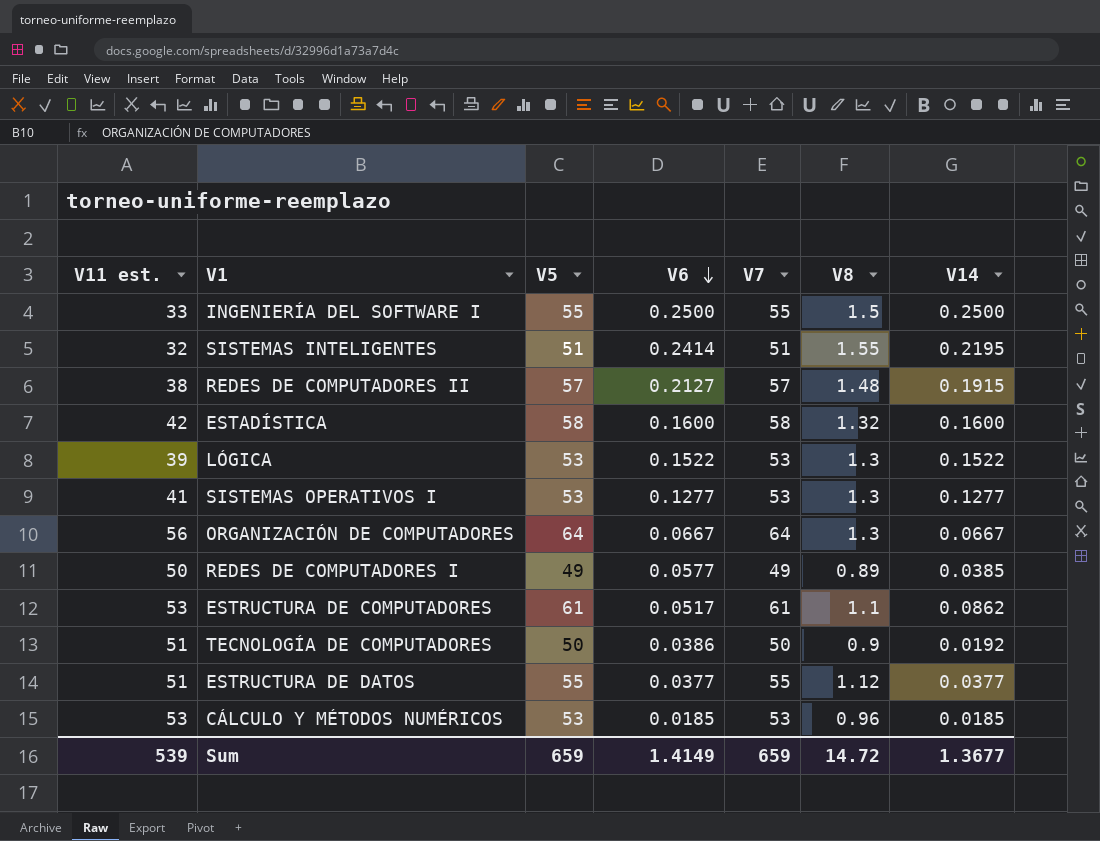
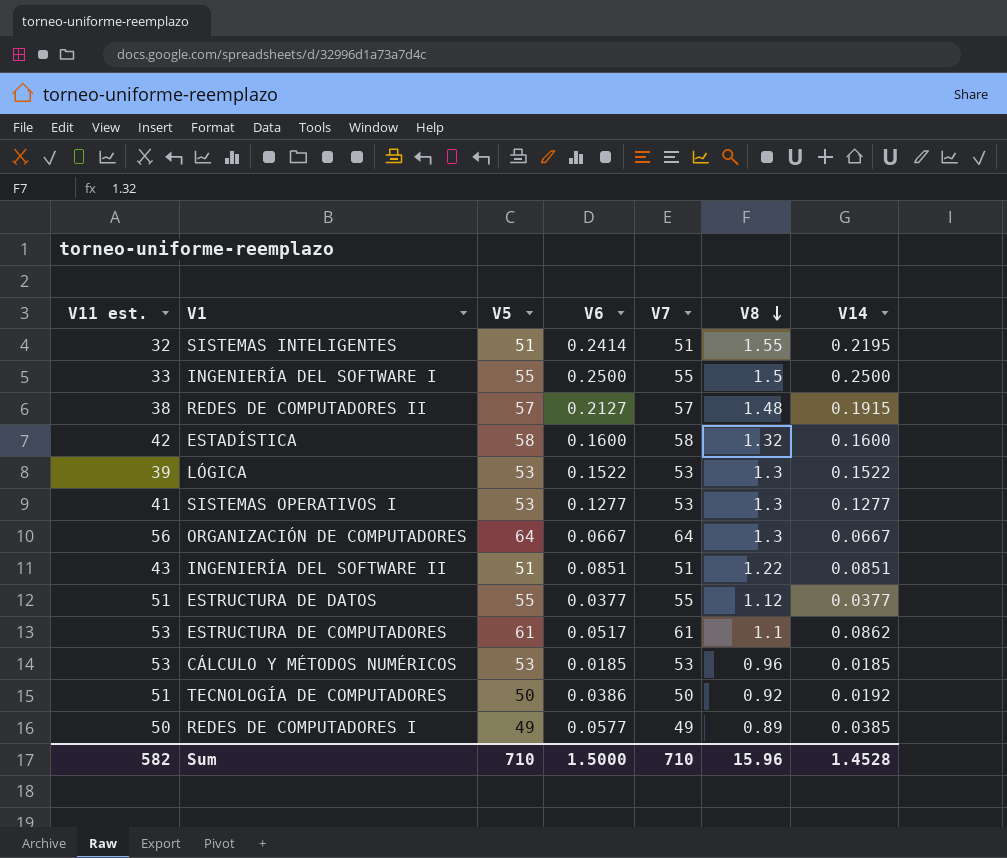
row order: V6 descending -> V8 descending
row INGENIERÍA DEL SOFTWARE II: none -> 43 | 51 | 0.0851 | 51 | 1.22 | 0.0851
TECNOLOGÍA DE COMPUTADORES | V8: 0.9 -> 0.92
Sum | V11 est.: 539 -> 582
Sum | V5: 659 -> 710
Sum | V6: 1.4149 -> 1.5000
Sum | V7: 659 -> 710
Sum | V8: 14.72 -> 15.96
Sum | V14: 1.3677 -> 1.4528

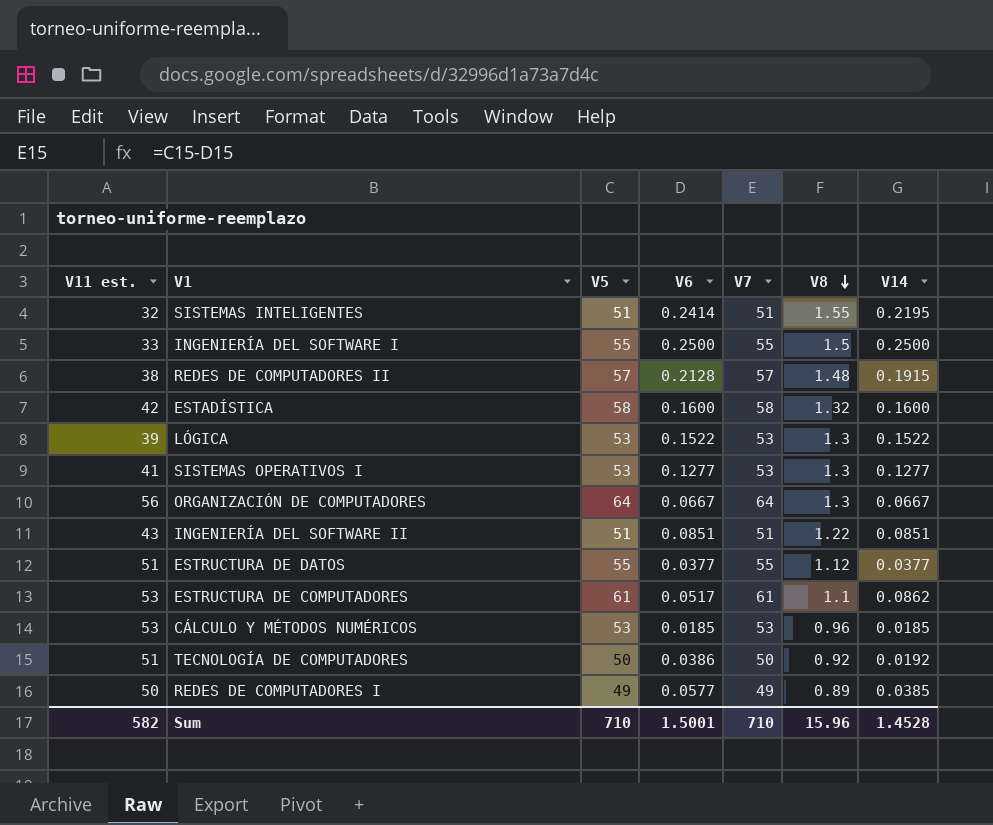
REDES DE COMPUTADORES II | V6: 0.2127 -> 0.2128
Sum | V6: 1.5000 -> 1.5001

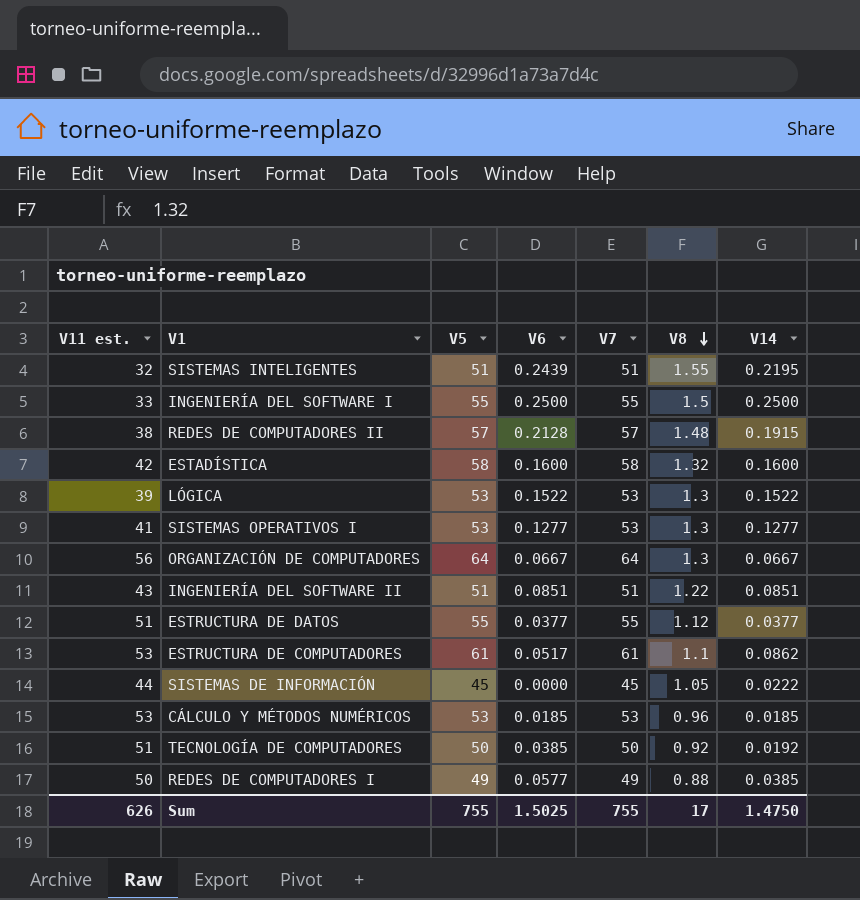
SISTEMAS INTELIGENTES | V6: 0.2414 -> 0.2439
row SISTEMAS DE INFORMACIÓN: none -> 44 | 45 | 0.0000 | 45 | 1.05 | 0.0222
TECNOLOGÍA DE COMPUTADORES | V6: 0.0386 -> 0.0385
REDES DE COMPUTADORES I | V8: 0.89 -> 0.88
Sum | V11 est.: 582 -> 626
Sum | V5: 710 -> 755
Sum | V6: 1.5001 -> 1.5025
Sum | V7: 710 -> 755
Sum | V8: 15.96 -> 17
Sum | V14: 1.4528 -> 1.4750

